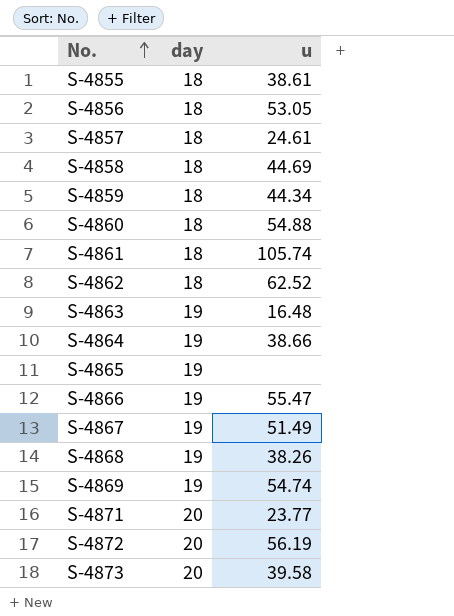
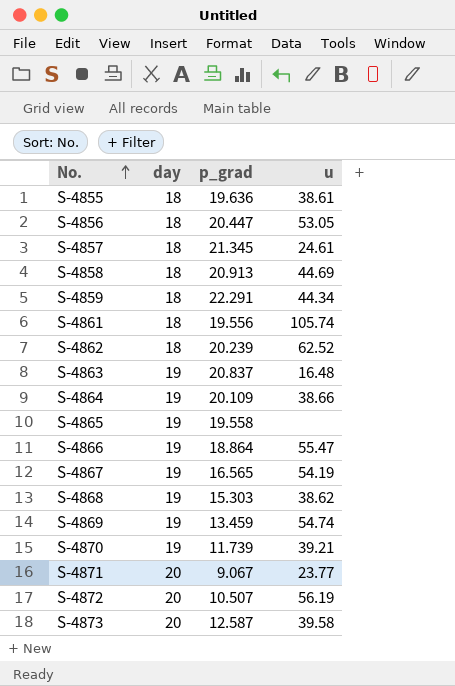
column p_grad | position: none -> 3
row S-4860: 18 | 54.88 -> none
S-4867 | u: 51.49 -> 54.19
S-4868 | u: 38.26 -> 38.62
row S-4870: none -> 19 | 11.739 | 39.21

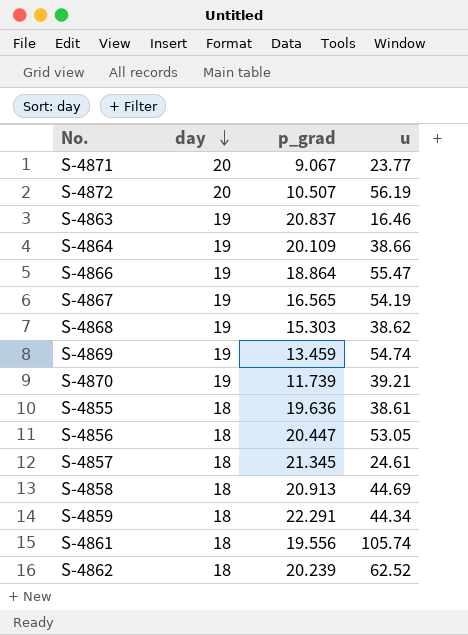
row order: No. ascending -> day descending
row S-4865: 19 | 19.558 | none -> none
row S-4873: 20 | 12.587 | 39.58 -> none
S-4863 | u: 16.48 -> 16.46

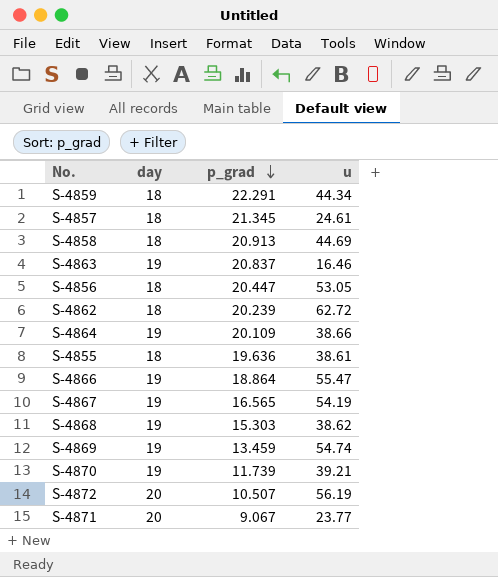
row order: day descending -> p_grad descending
row S-4861: 18 | 19.556 | 105.74 -> none
S-4862 | u: 62.52 -> 62.72

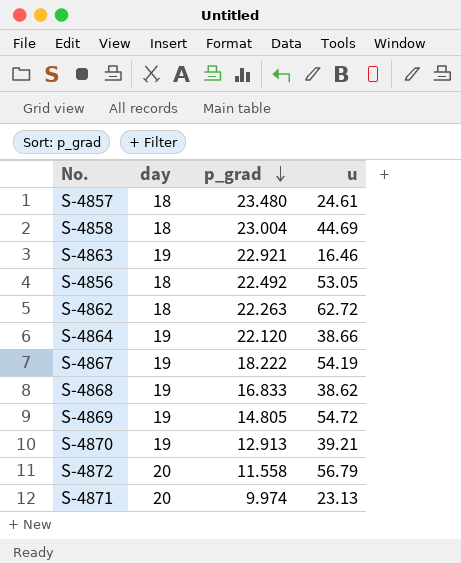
row S-4859: 18 | 22.291 | 44.34 -> none
row S-4855: 18 | 19.636 | 38.61 -> none
row S-4866: 19 | 18.864 | 55.47 -> none
S-4857 | p_grad: 21.345 -> 23.480
S-4858 | p_grad: 20.913 -> 23.004
S-4863 | p_grad: 20.837 -> 22.921
S-4856 | p_grad: 20.447 -> 22.492
S-4862 | p_grad: 20.239 -> 22.263
S-4864 | p_grad: 20.109 -> 22.120
S-4867 | p_grad: 16.565 -> 18.222
S-4868 | p_grad: 15.303 -> 16.833
S-4869 | p_grad: 13.459 -> 14.805
S-4869 | u: 54.74 -> 54.72
S-4870 | p_grad: 11.739 -> 12.913
S-4872 | p_grad: 10.507 -> 11.558
S-4872 | u: 56.19 -> 56.79
S-4871 | p_grad: 9.067 -> 9.974
S-4871 | u: 23.77 -> 23.13

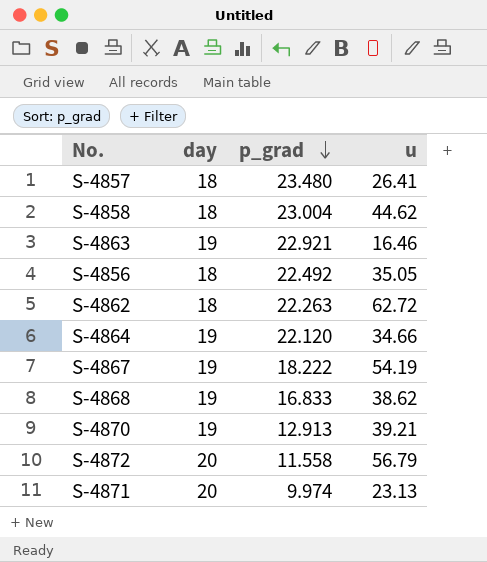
row S-4869: 19 | 14.805 | 54.72 -> none
S-4857 | u: 24.61 -> 26.41
S-4858 | u: 44.69 -> 44.62
S-4856 | u: 53.05 -> 35.05
S-4864 | u: 38.66 -> 34.66

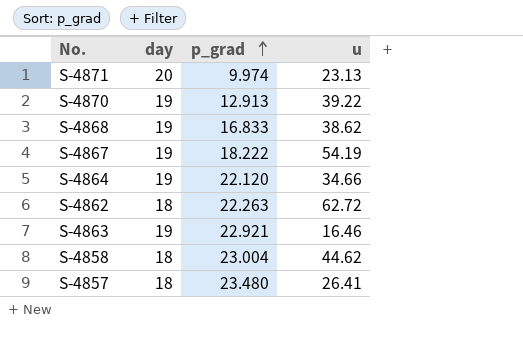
row order: p_grad descending -> p_grad ascending
row S-4856: 18 | 22.492 | 35.05 -> none
row S-4872: 20 | 11.558 | 56.79 -> none
S-4870 | u: 39.21 -> 39.22

